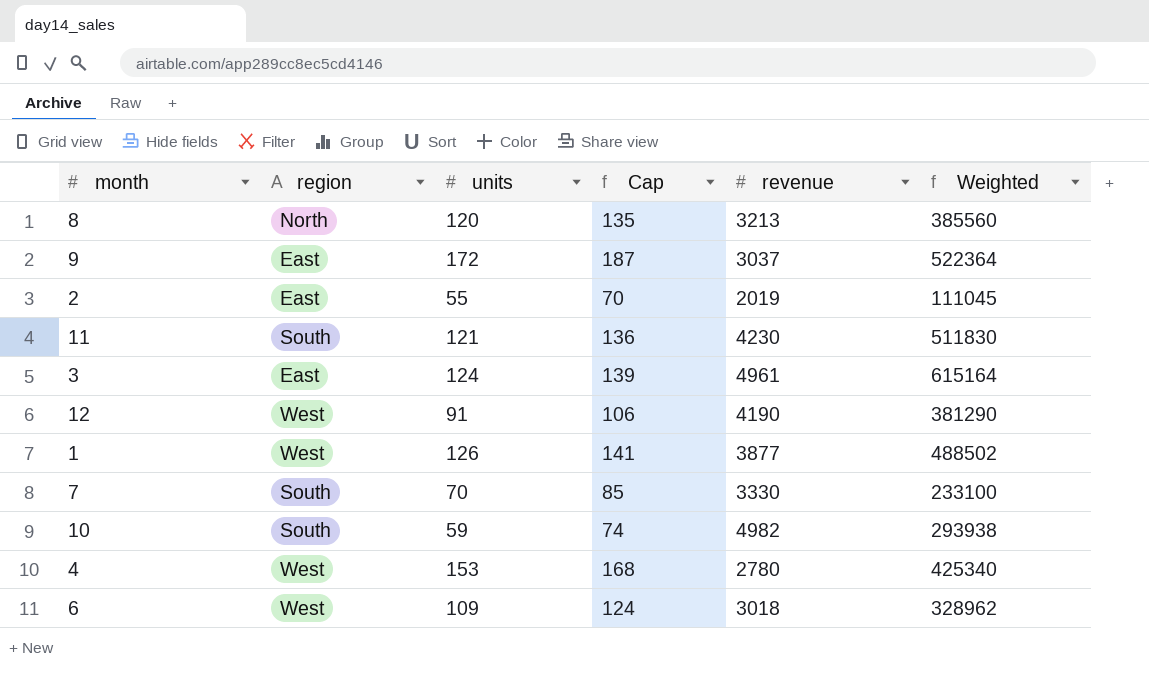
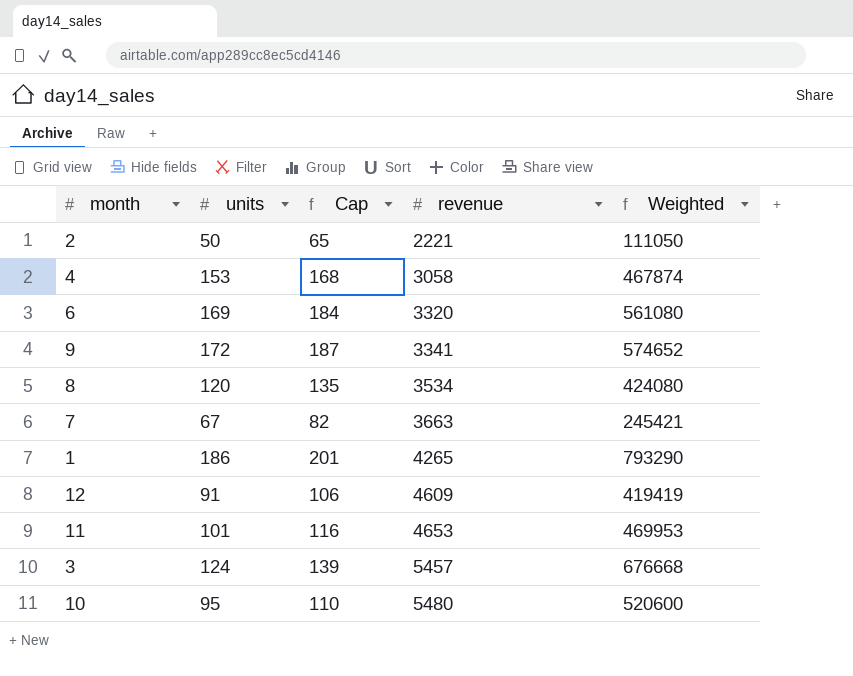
row order: none -> revenue ascending
column region | position: 2 -> none
2 | units: 55 -> 50
2 | Cap: 70 -> 65
2 | revenue: 2019 -> 2221
2 | Weighted: 111045 -> 111050
4 | revenue: 2780 -> 3058
4 | Weighted: 425340 -> 467874
6 | units: 109 -> 169
6 | Cap: 124 -> 184
6 | revenue: 3018 -> 3320
6 | Weighted: 328962 -> 561080
9 | revenue: 3037 -> 3341
9 | Weighted: 522364 -> 574652
8 | revenue: 3213 -> 3534
8 | Weighted: 385560 -> 424080
7 | units: 70 -> 67
7 | Cap: 85 -> 82
7 | revenue: 3330 -> 3663
7 | Weighted: 233100 -> 245421
1 | units: 126 -> 186
1 | Cap: 141 -> 201
1 | revenue: 3877 -> 4265
1 | Weighted: 488502 -> 793290
12 | revenue: 4190 -> 4609
12 | Weighted: 381290 -> 419419
11 | units: 121 -> 101
11 | Cap: 136 -> 116
11 | revenue: 4230 -> 4653
11 | Weighted: 511830 -> 469953
3 | revenue: 4961 -> 5457
3 | Weighted: 615164 -> 676668
10 | units: 59 -> 95
10 | Cap: 74 -> 110
10 | revenue: 4982 -> 5480
10 | Weighted: 293938 -> 520600

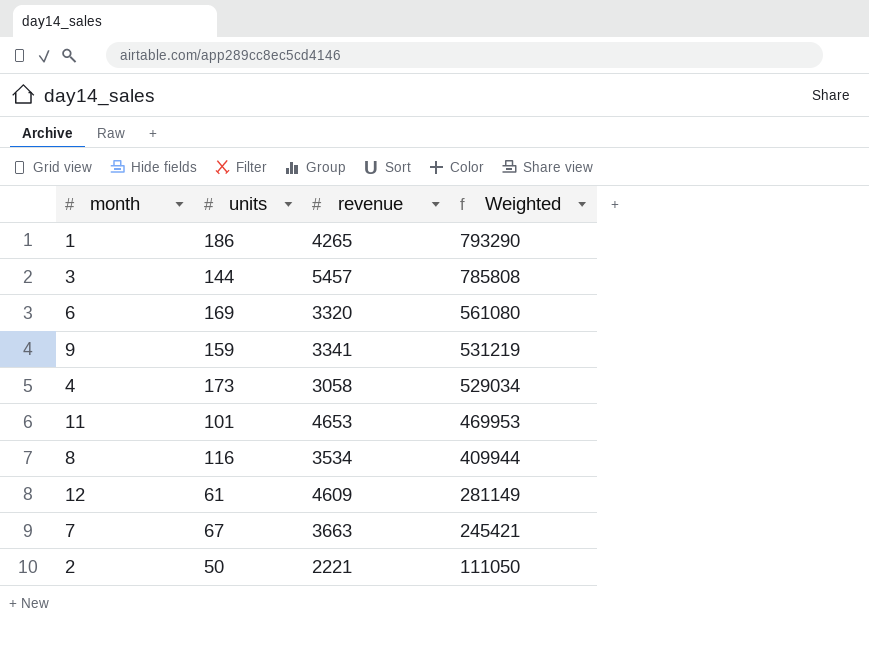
row order: revenue ascending -> Weighted descending
column Cap | formula: [units] + 15 -> none
row 10: 95 | 110 | 5480 | 520600 -> none
3 | units: 124 -> 144
3 | Weighted: 676668 -> 785808
9 | units: 172 -> 159
9 | Weighted: 574652 -> 531219
4 | units: 153 -> 173
4 | Weighted: 467874 -> 529034
8 | units: 120 -> 116
8 | Weighted: 424080 -> 409944
12 | units: 91 -> 61
12 | Weighted: 419419 -> 281149

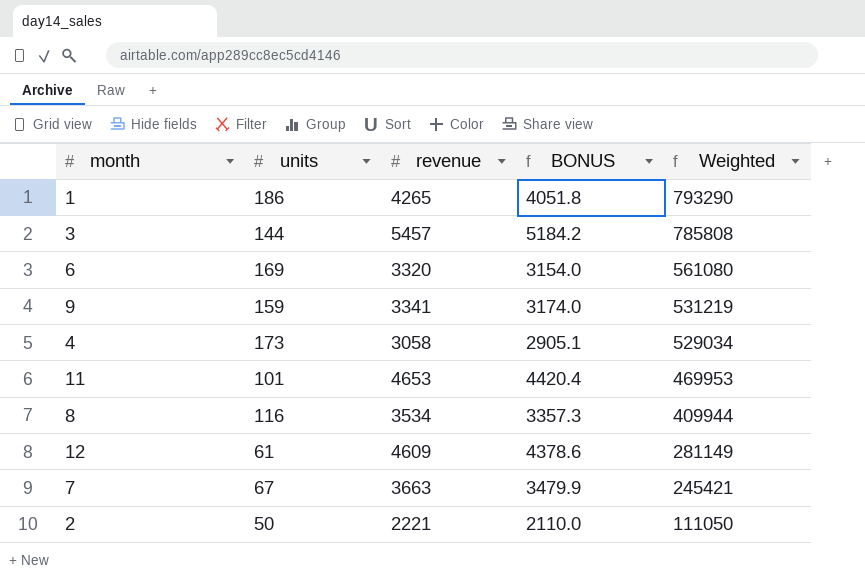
column BONUS | formula: none -> [revenue] * 0.95

